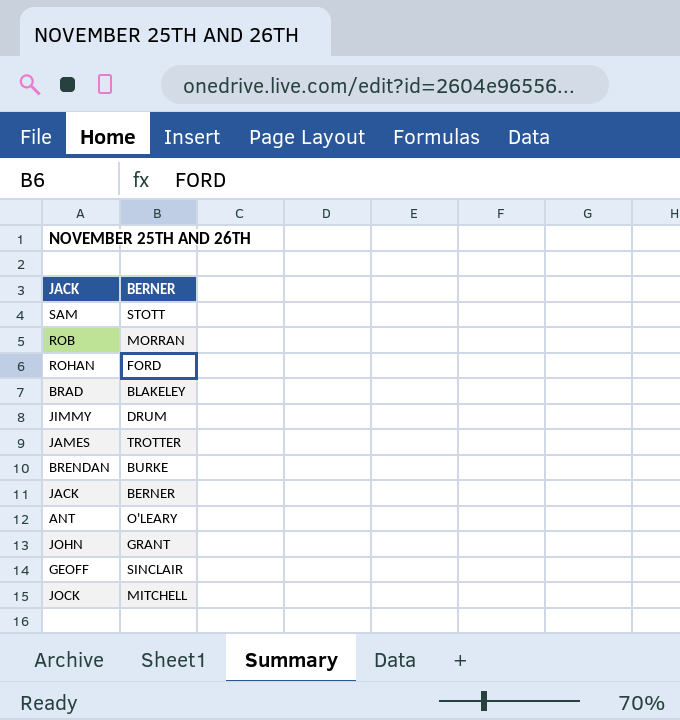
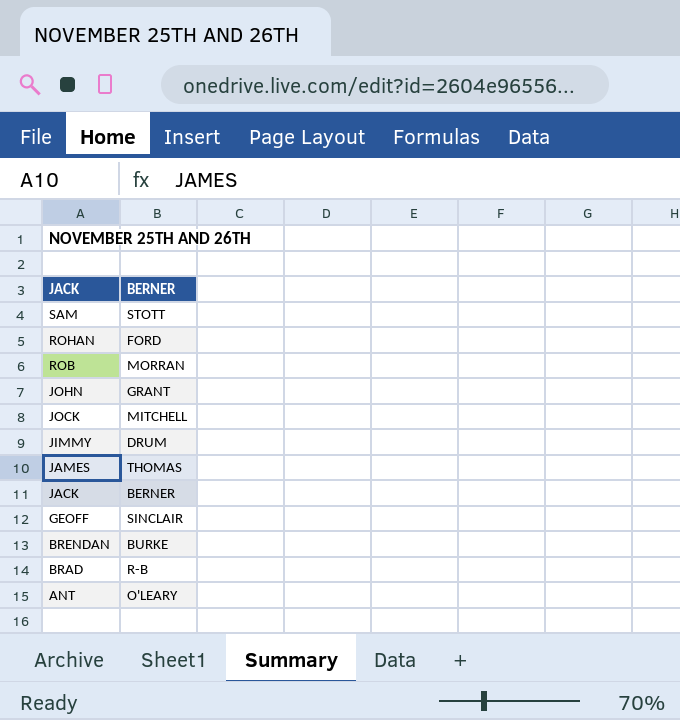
row order: none -> JACK descending
JAMES | BERNER: TROTTER -> THOMAS
BRAD | BERNER: BLAKELEY -> R-B

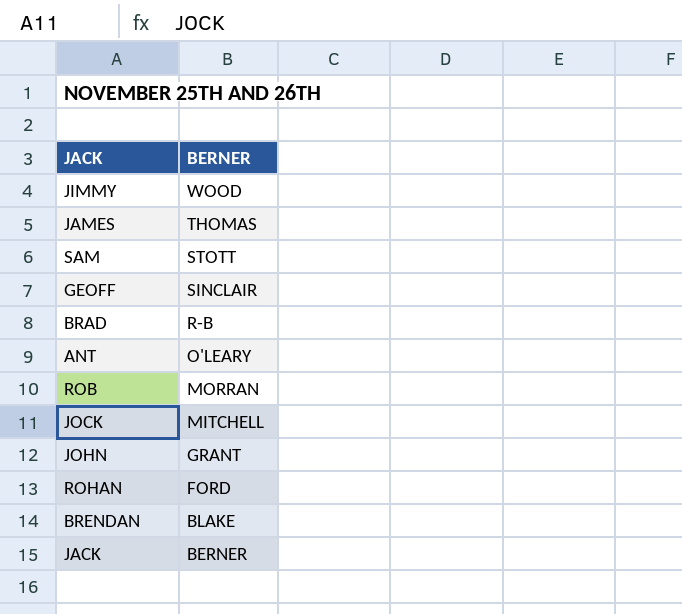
row order: JACK descending -> BERNER descending
JIMMY | BERNER: DRUM -> WOOD
BRENDAN | BERNER: BURKE -> BLAKE

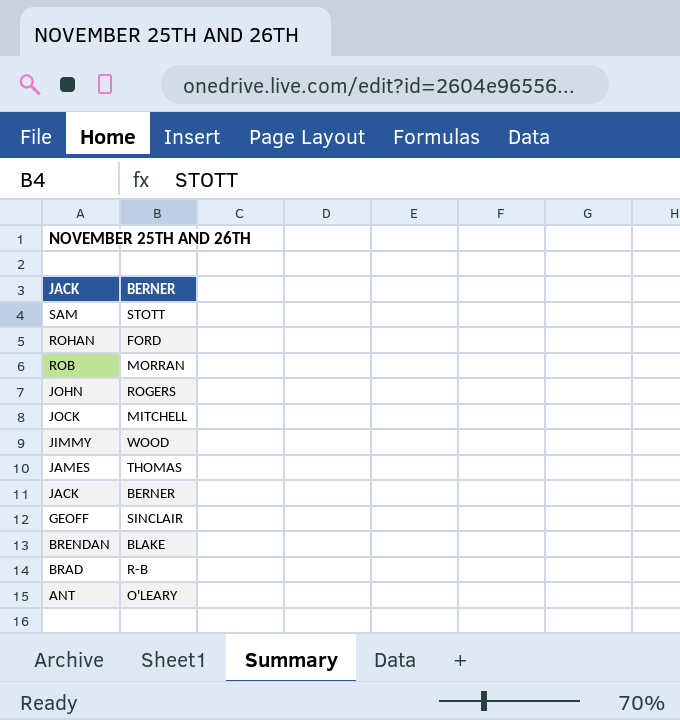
row order: BERNER descending -> JACK descending
JOHN | BERNER: GRANT -> ROGERS

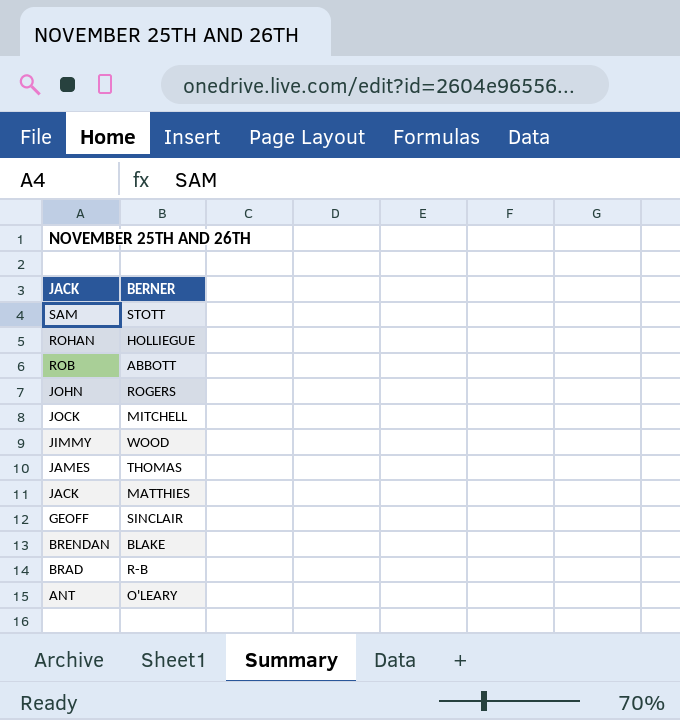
ROHAN | BERNER: FORD -> HOLLIEGUE
ROB | BERNER: MORRAN -> ABBOTT
JACK | BERNER: BERNER -> MATTHIES

